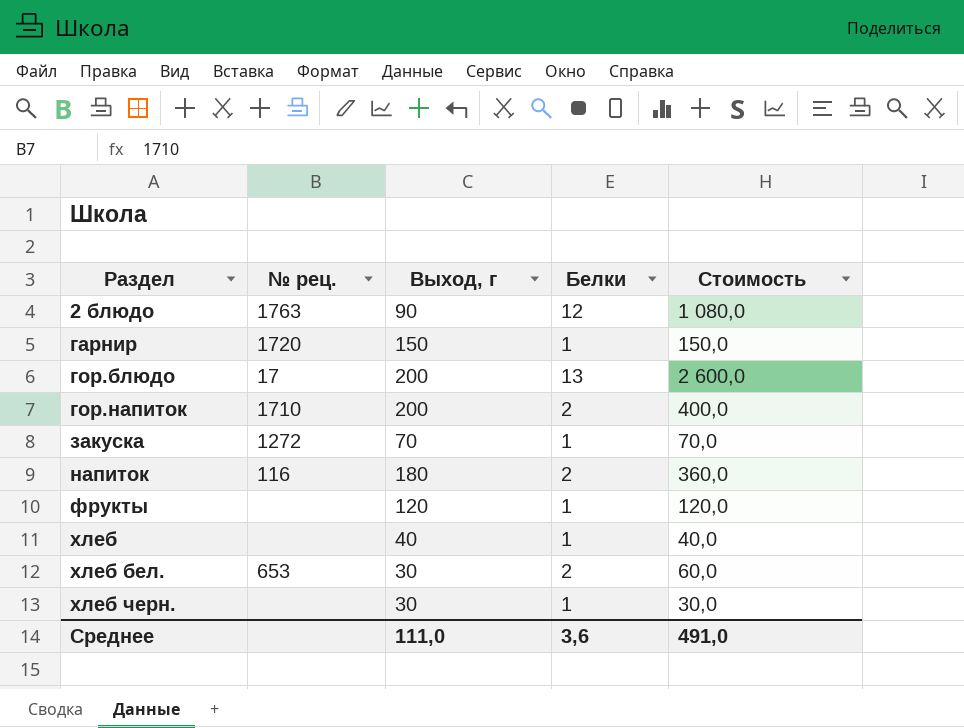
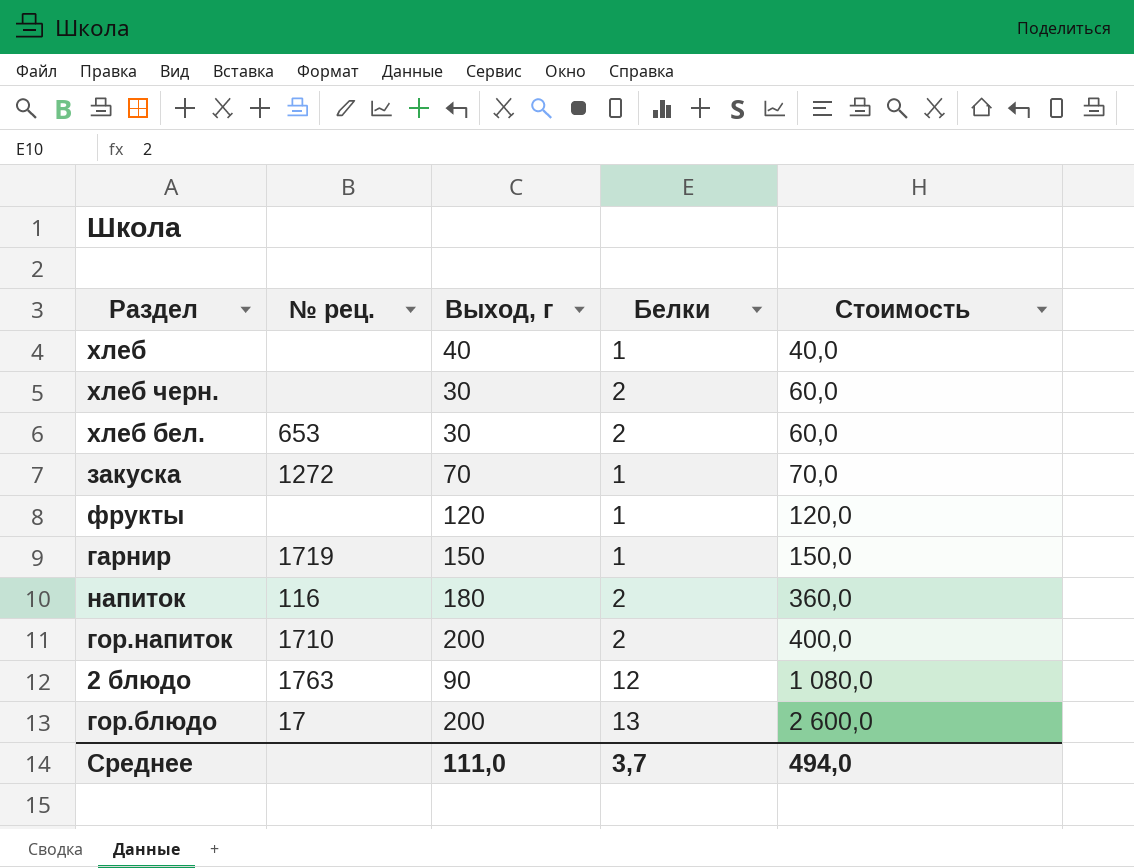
row order: Раздел ascending -> Стоимость ascending
хлеб черн. | Белки: 1 -> 2
хлеб черн. | Стоимость: 30,0 -> 60,0
гарнир | № рец.: 1720 -> 1719
Среднее | Белки: 3,6 -> 3,7
Среднее | Стоимость: 491,0 -> 494,0

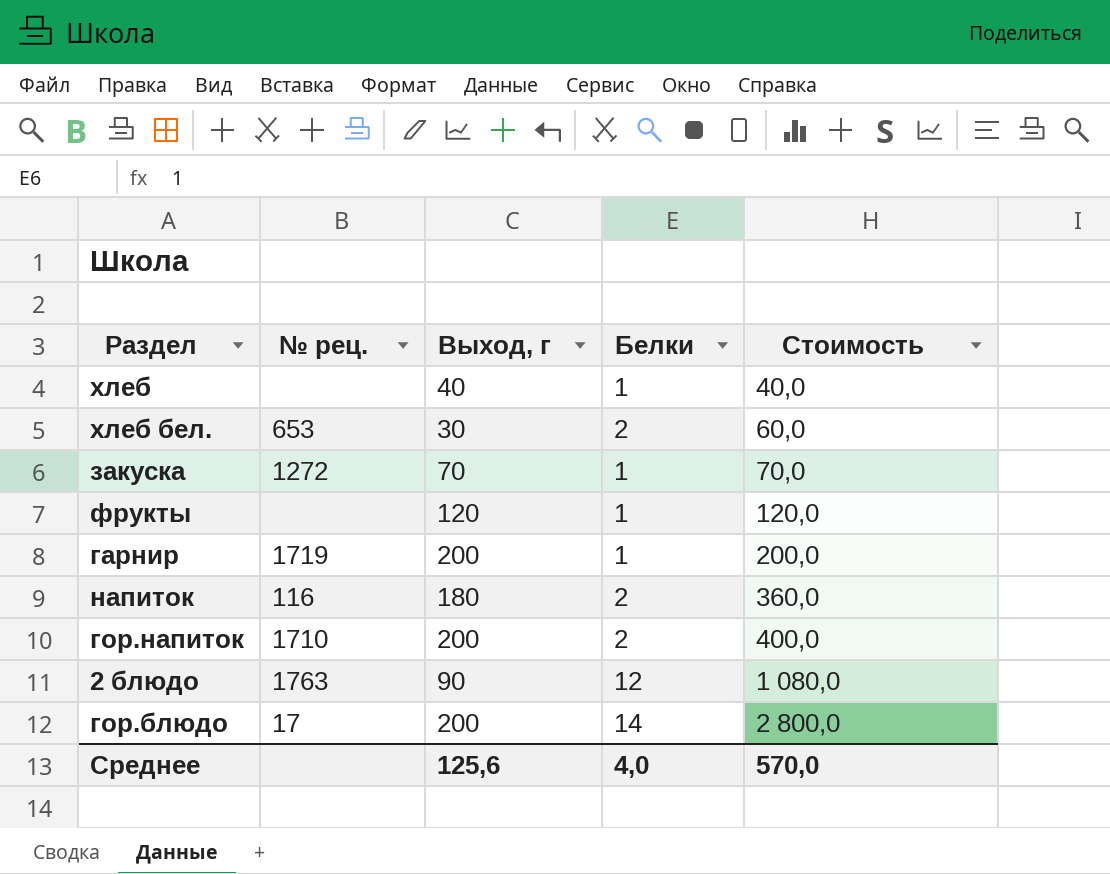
row хлеб черн.: none | 30 | 2 | 60,0 -> none
гарнир | Выход, г: 150 -> 200
гарнир | Стоимость: 150,0 -> 200,0
гор.блюдо | Белки: 13 -> 14
гор.блюдо | Стоимость: 2 600,0 -> 2 800,0
Среднее | Выход, г: 111,0 -> 125,6
Среднее | Белки: 3,7 -> 4,0
Среднее | Стоимость: 494,0 -> 570,0

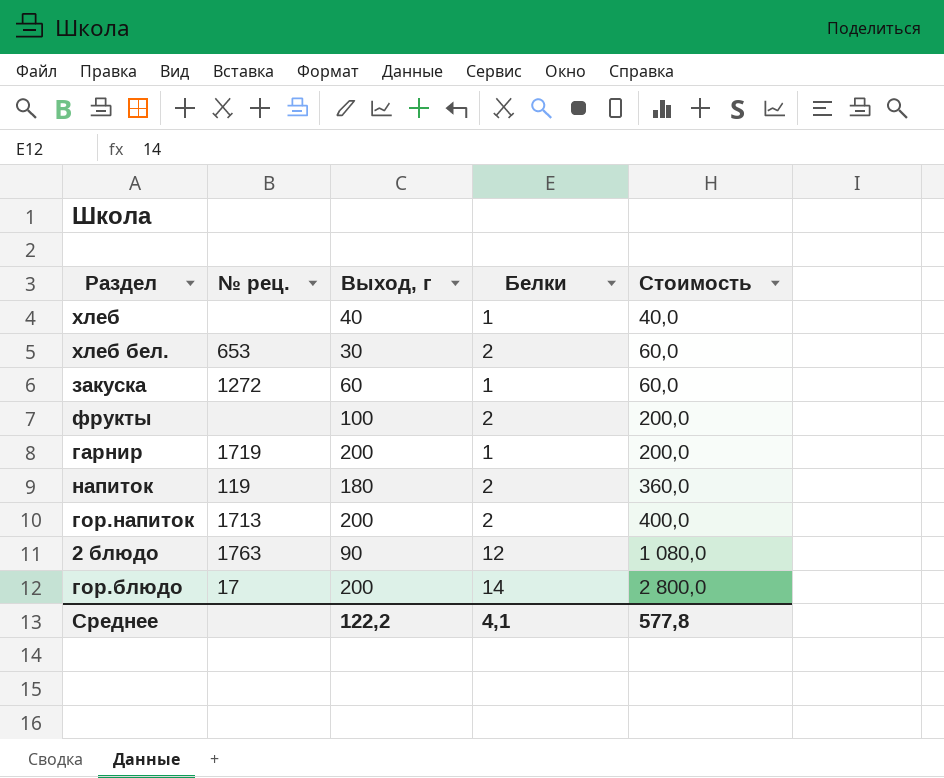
закуска | Выход, г: 70 -> 60
закуска | Стоимость: 70,0 -> 60,0
фрукты | Выход, г: 120 -> 100
фрукты | Белки: 1 -> 2
фрукты | Стоимость: 120,0 -> 200,0
напиток | № рец.: 116 -> 119
гор.напиток | № рец.: 1710 -> 1713
Среднее | Выход, г: 125,6 -> 122,2
Среднее | Белки: 4,0 -> 4,1
Среднее | Стоимость: 570,0 -> 577,8

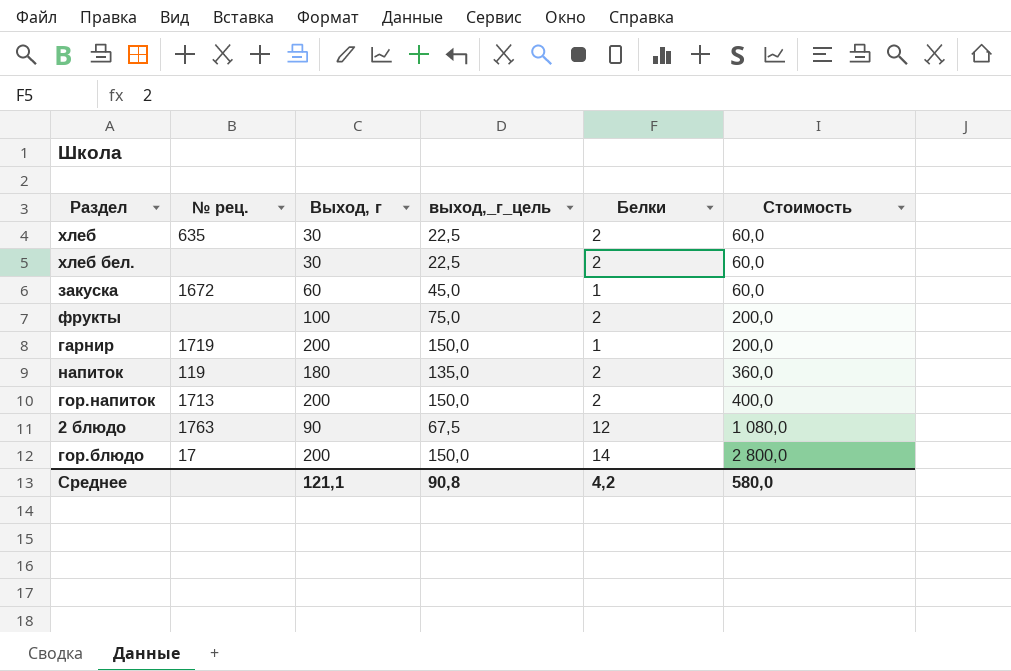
column выход,_г_цель | formula: none -> [Выход, г] * 0,75
хлеб | № рец.: none -> 635
хлеб | Выход, г: 40 -> 30
хлеб | Белки: 1 -> 2
хлеб | Стоимость: 40,0 -> 60,0
хлеб бел. | № рец.: 653 -> none
закуска | № рец.: 1272 -> 1672
Среднее | Выход, г: 122,2 -> 121,1
Среднее | Белки: 4,1 -> 4,2
Среднее | Стоимость: 577,8 -> 580,0

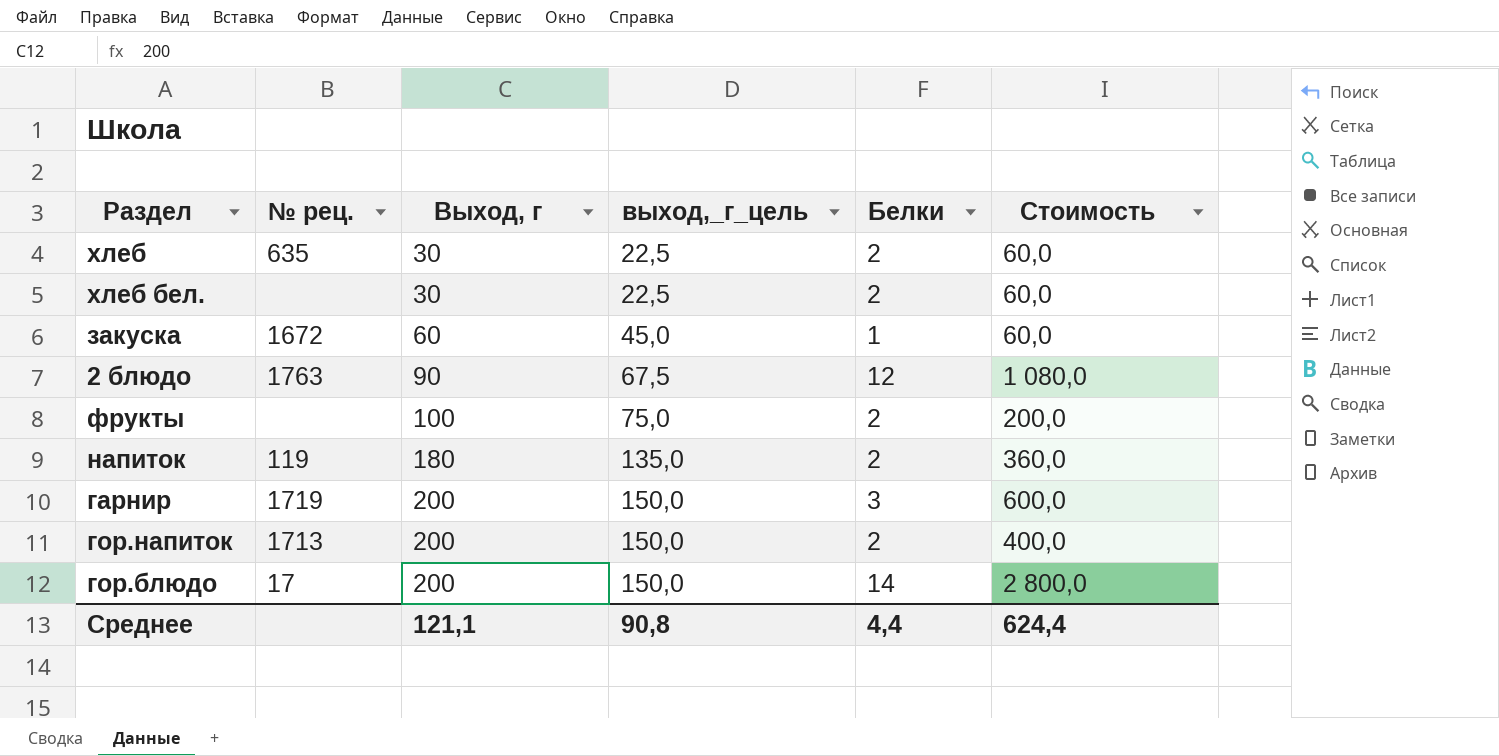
row order: Стоимость ascending -> Выход, г ascending
гарнир | Белки: 1 -> 3
гарнир | Стоимость: 200,0 -> 600,0
Среднее | Белки: 4,2 -> 4,4
Среднее | Стоимость: 580,0 -> 624,4

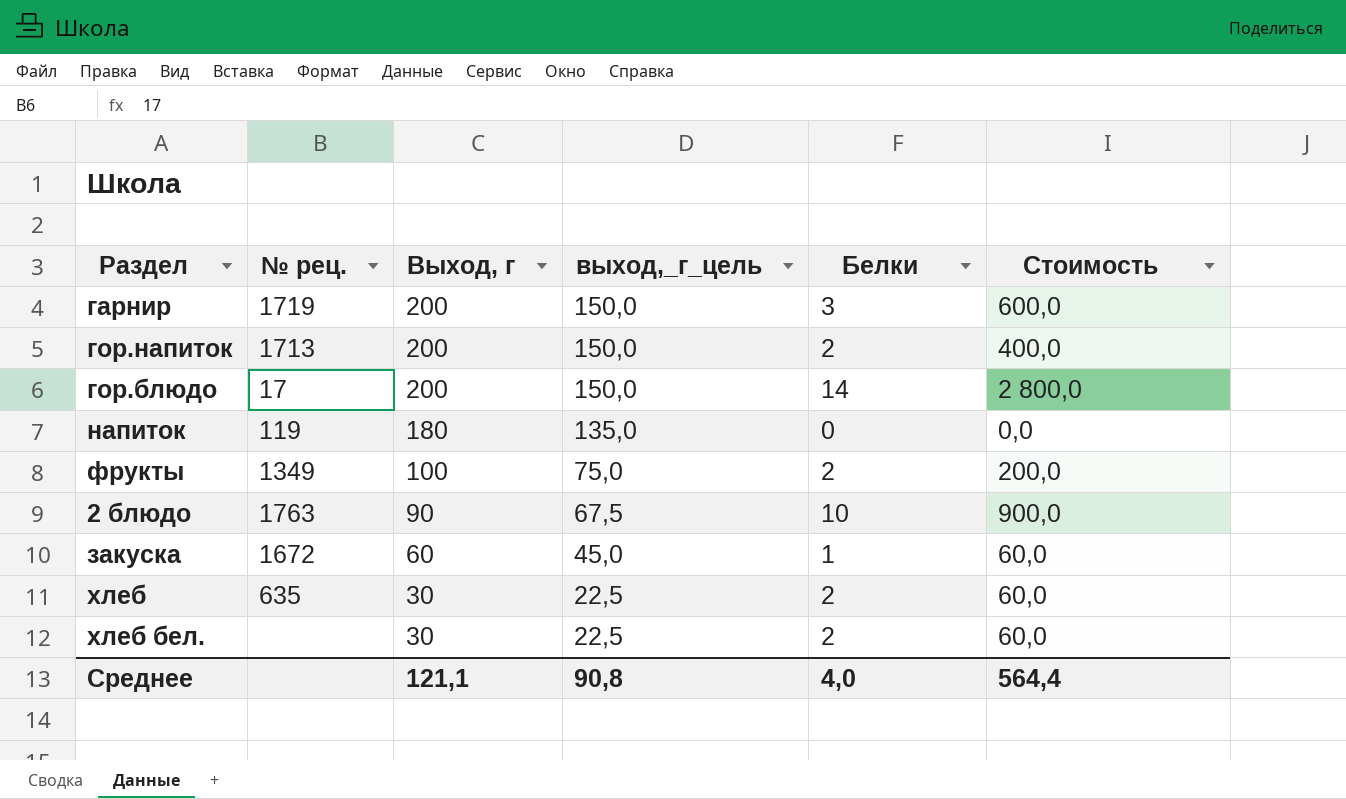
row order: Выход, г ascending -> Выход, г descending
напиток | Белки: 2 -> 0
напиток | Стоимость: 360,0 -> 0,0
фрукты | № рец.: none -> 1349
2 блюдо | Белки: 12 -> 10
2 блюдо | Стоимость: 1 080,0 -> 900,0
Среднее | Белки: 4,4 -> 4,0
Среднее | Стоимость: 624,4 -> 564,4

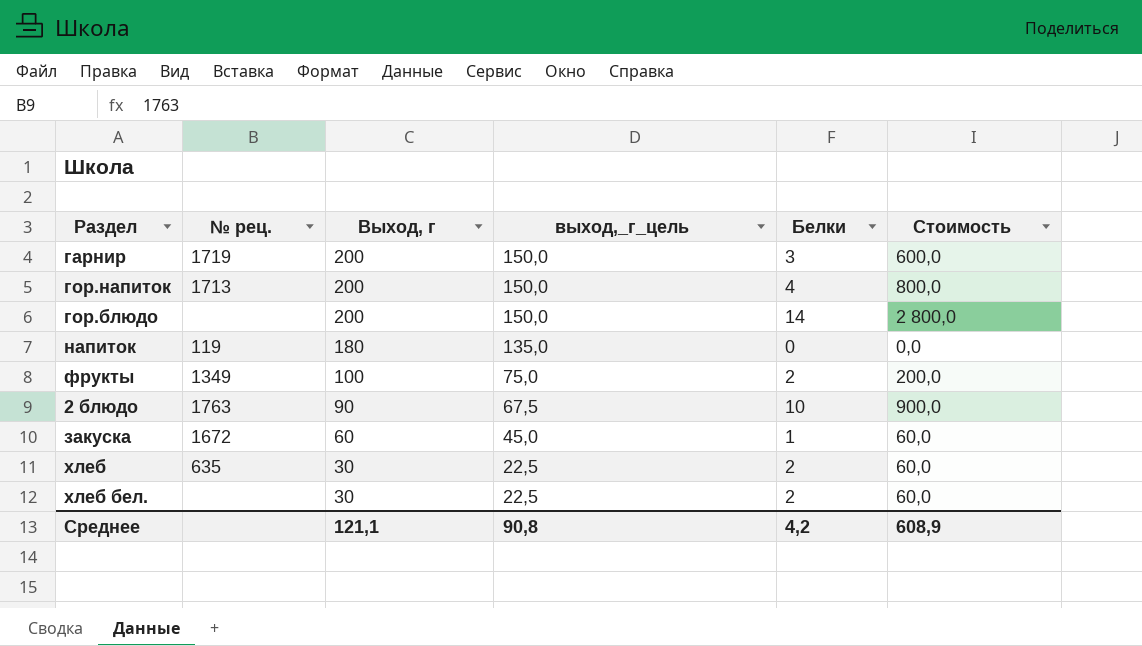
гор.напиток | Белки: 2 -> 4
гор.напиток | Стоимость: 400,0 -> 800,0
гор.блюдо | № рец.: 17 -> none
Среднее | Белки: 4,0 -> 4,2
Среднее | Стоимость: 564,4 -> 608,9

